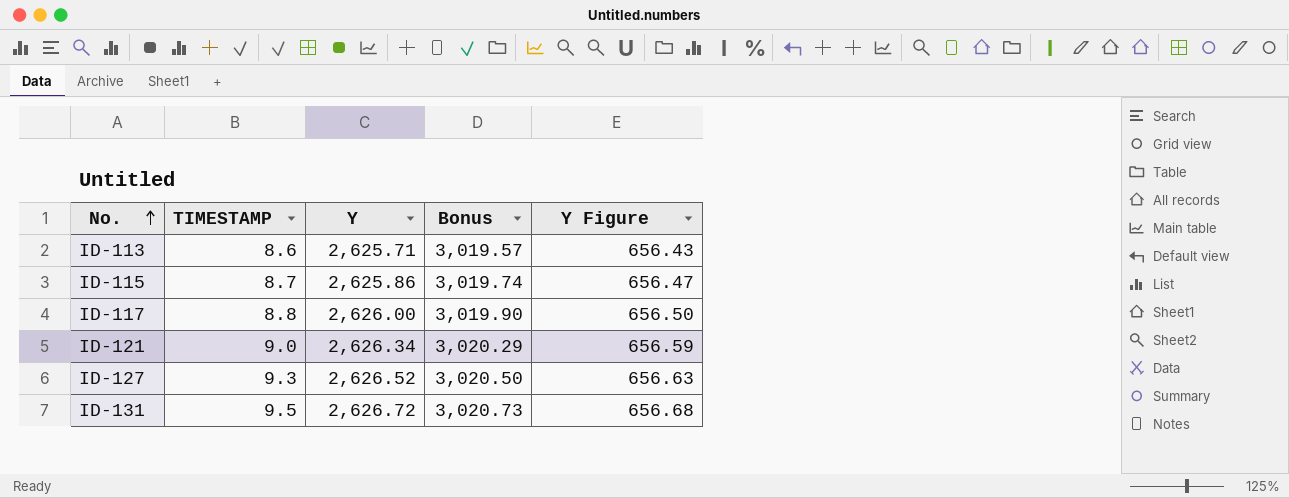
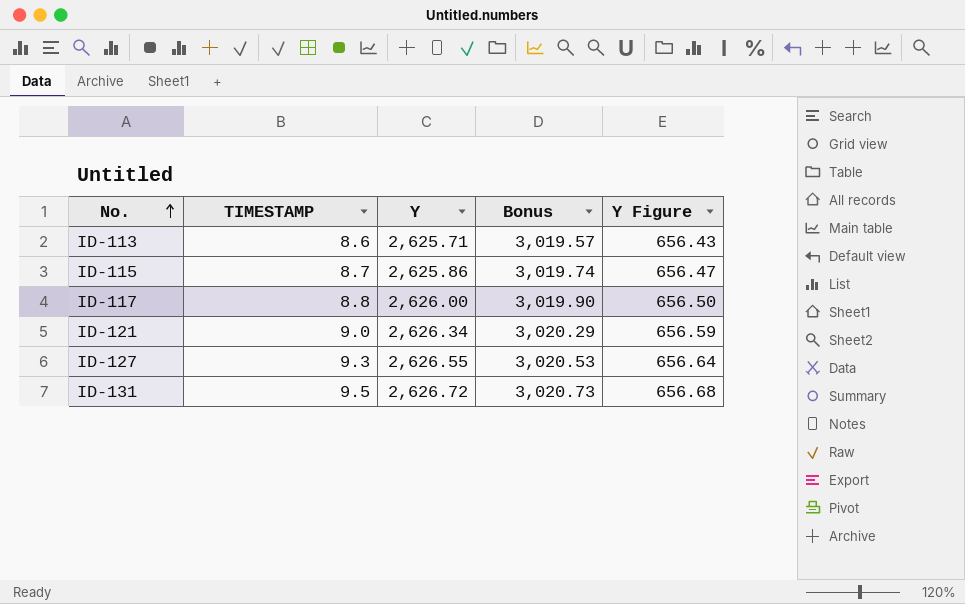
ID-127 | Y: 2,626.52 -> 2,626.55
ID-127 | Bonus: 3,020.50 -> 3,020.53
ID-127 | Y Figure: 656.63 -> 656.64

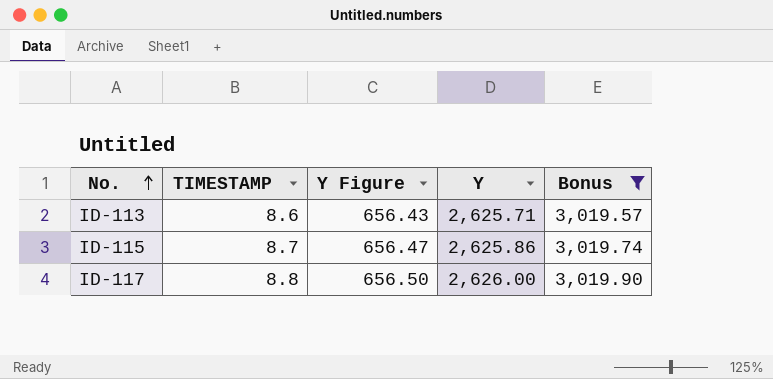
filter: none -> Bonus <= 3,019.90
column Y Figure | position: 5 -> 3

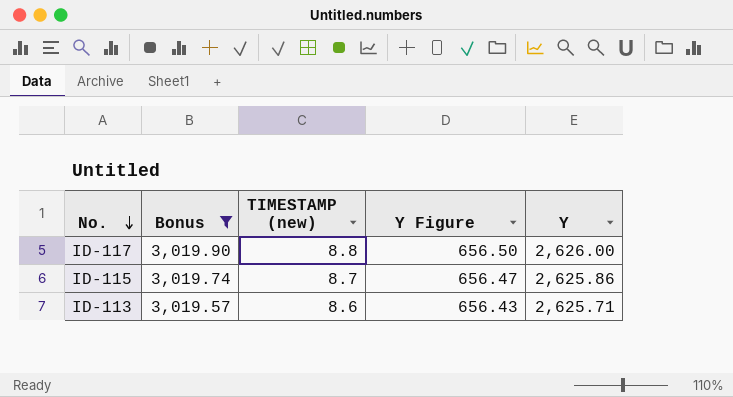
row order: No. ascending -> No. descending
column Bonus | position: 5 -> 2
column name: TIMESTAMP -> TIMESTAMP (new)

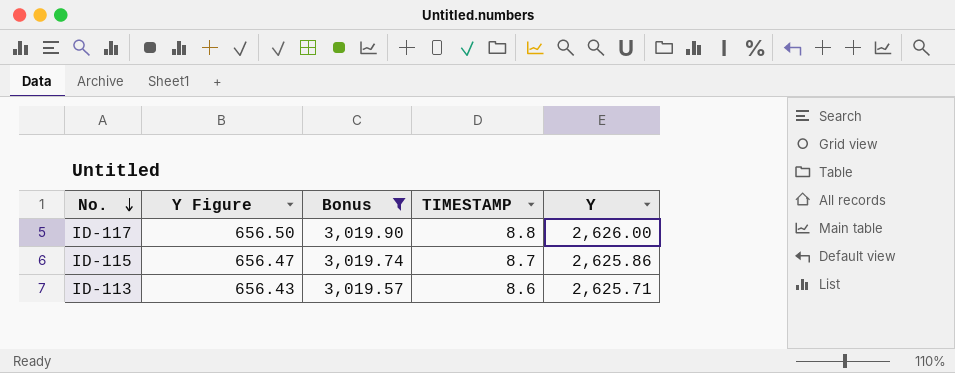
column Y Figure | position: 4 -> 2
column name: TIMESTAMP (new) -> TIMESTAMP

